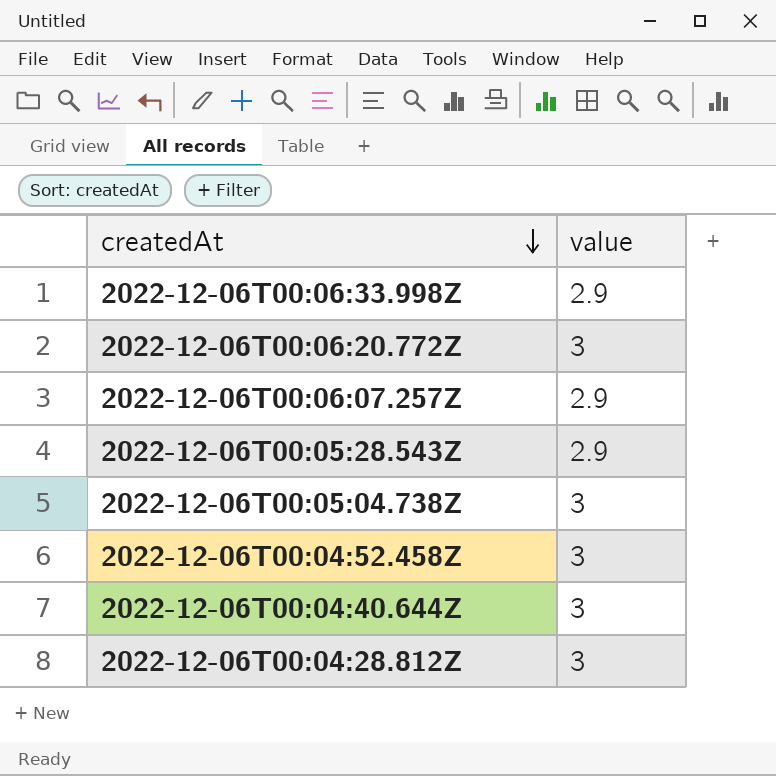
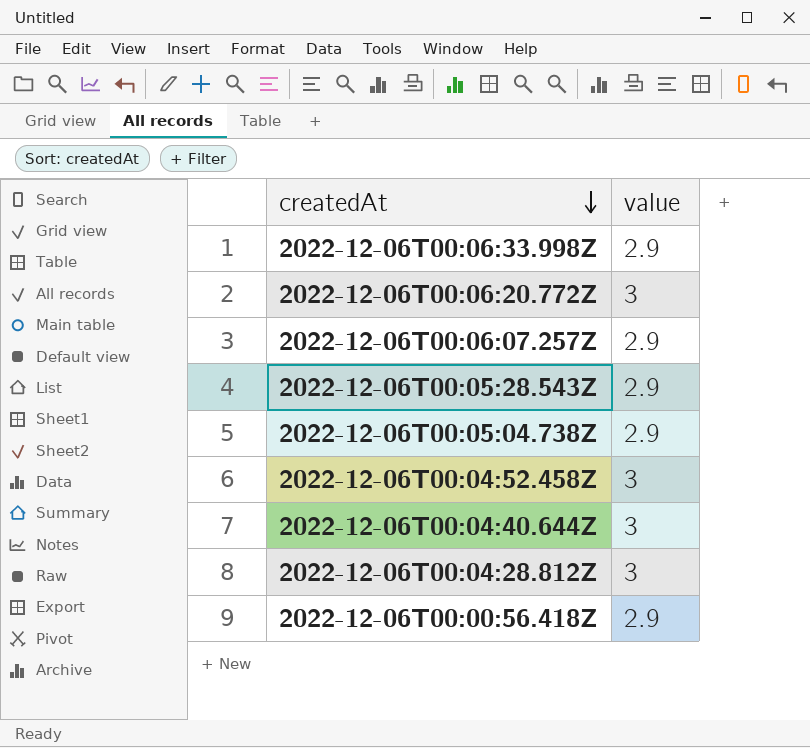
2022-12-06T00:05:04.738Z | value: 3 -> 2.9
row 2022-12-06T00:00:56.418Z: none -> 2.9

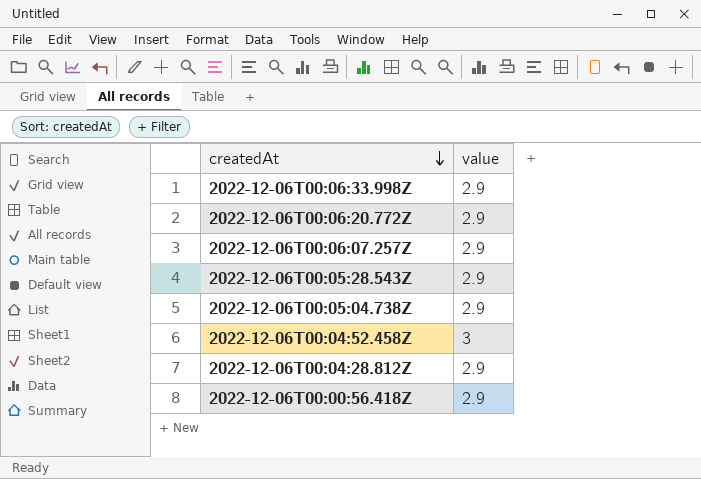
row 2022-12-06T00:04:40.644Z: 3 -> none
2022-12-06T00:06:20.772Z | value: 3 -> 2.9
2022-12-06T00:04:28.812Z | value: 3 -> 2.9

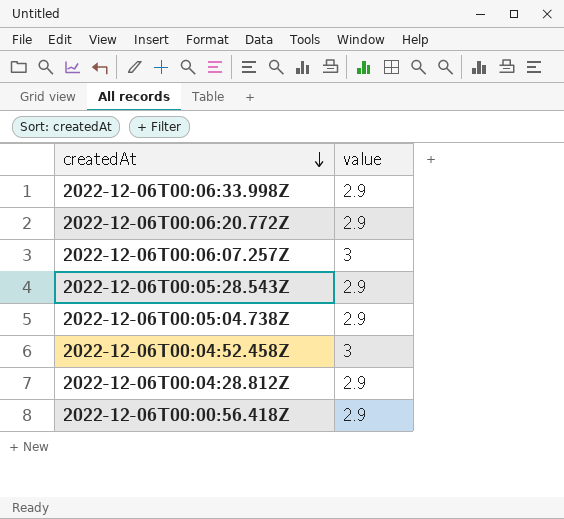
2022-12-06T00:06:07.257Z | value: 2.9 -> 3

